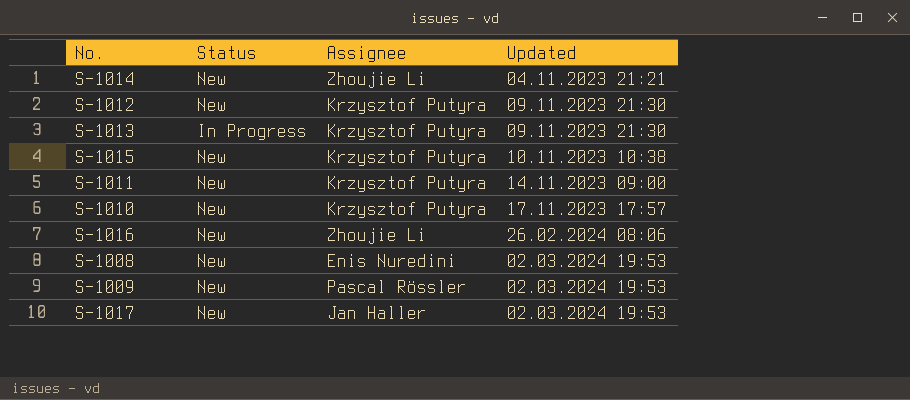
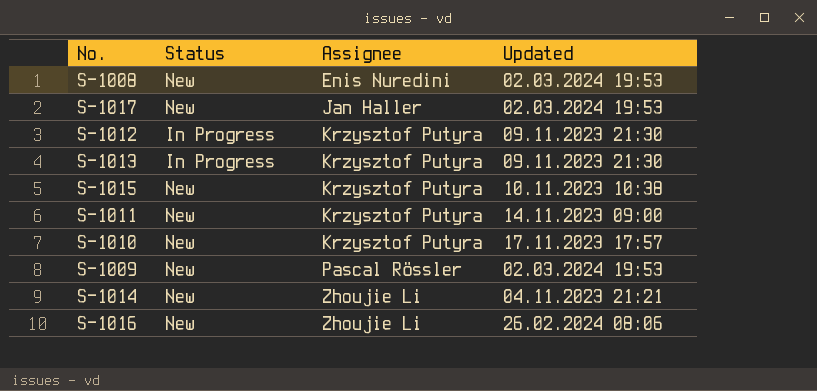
row order: Updated ascending -> Assignee ascending
S-1012 | Status: New -> In Progress

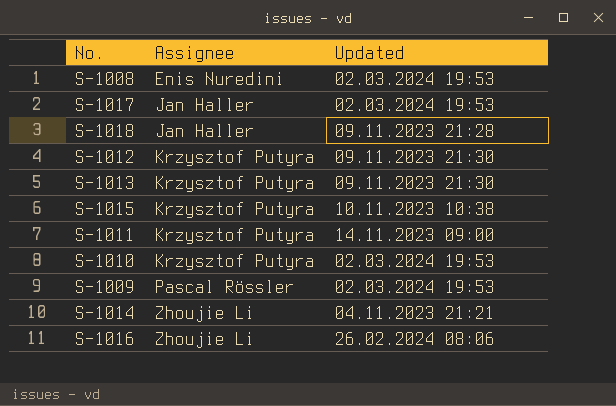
column Status | position: 2 -> none
row S-1018: none -> Jan Haller | 09.11.2023 21:28
S-1010 | Updated: 17.11.2023 17:57 -> 02.03.2024 19:53

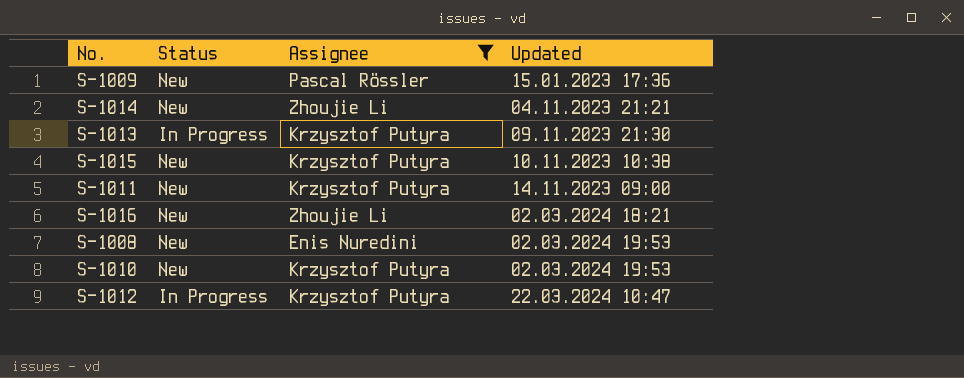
filter: none -> Assignee != Jan Haller
row order: Assignee ascending -> Updated ascending
column Status | position: none -> 2
S-1009 | Updated: 02.03.2024 19:53 -> 15.01.2023 17:36
S-1016 | Updated: 26.02.2024 08:06 -> 02.03.2024 18:21
S-1012 | Updated: 09.11.2023 21:30 -> 22.03.2024 10:47

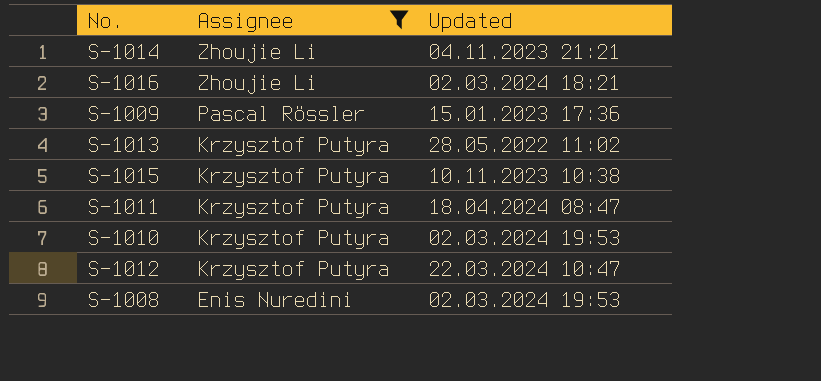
row order: Updated ascending -> Assignee descending
column Status | position: 2 -> none
S-1013 | Updated: 09.11.2023 21:30 -> 28.05.2022 11:02
S-1011 | Updated: 14.11.2023 09:00 -> 18.04.2024 08:47

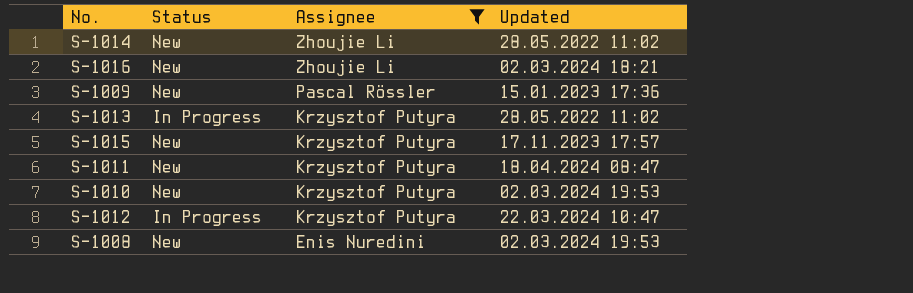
column Status | position: none -> 2
S-1014 | Updated: 04.11.2023 21:21 -> 28.05.2022 11:02
S-1015 | Updated: 10.11.2023 10:38 -> 17.11.2023 17:57

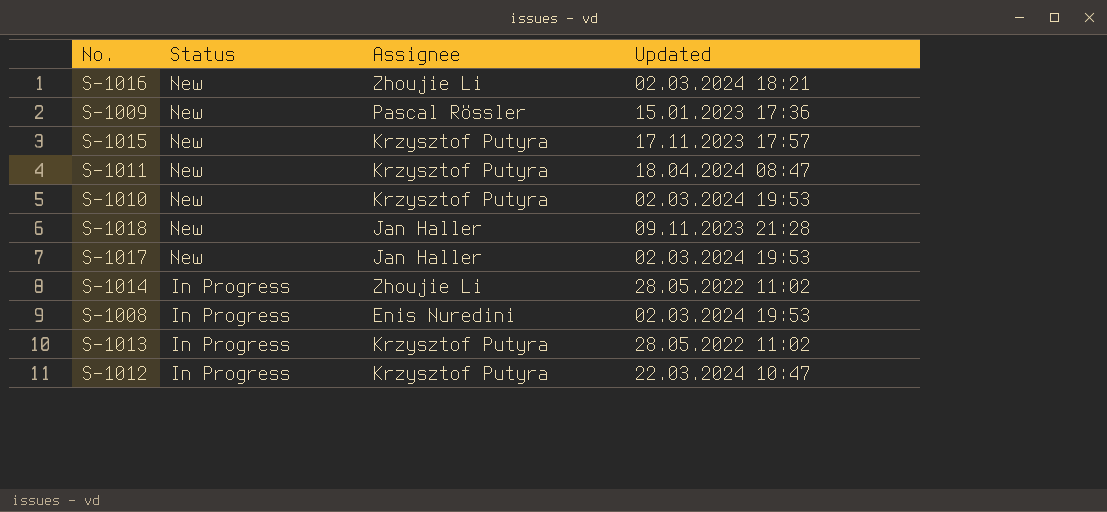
filter: Assignee != Jan Haller -> none
row order: Assignee descending -> Status descending
S-1014 | Status: New -> In Progress
S-1008 | Status: New -> In Progress

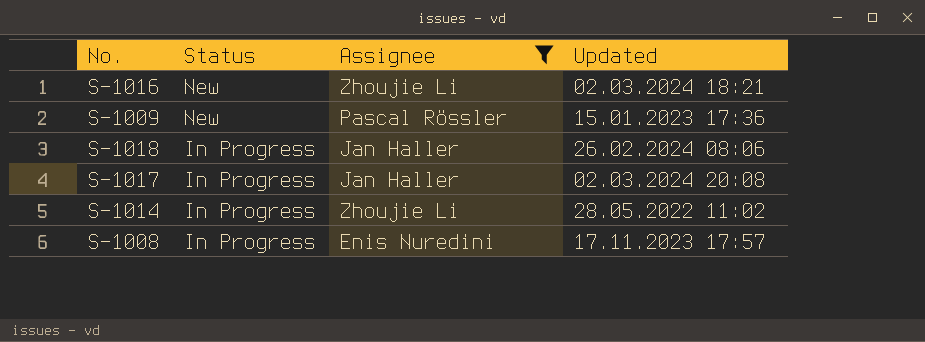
filter: none -> Assignee != Krzysztof Putyra
S-1018 | Status: New -> In Progress
S-1018 | Updated: 09.11.2023 21:28 -> 26.02.2024 08:06
S-1017 | Status: New -> In Progress
S-1017 | Updated: 02.03.2024 19:53 -> 02.03.2024 20:08
S-1008 | Updated: 02.03.2024 19:53 -> 17.11.2023 17:57

